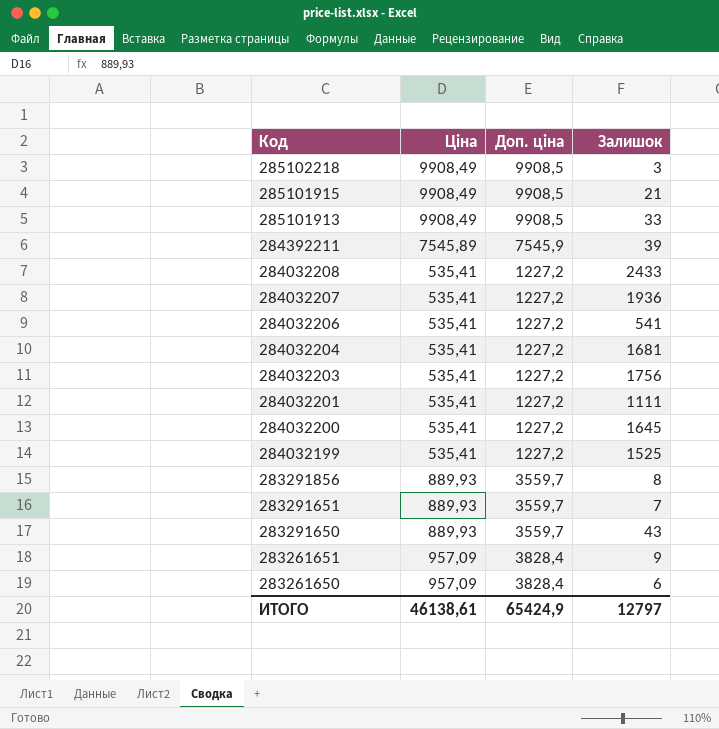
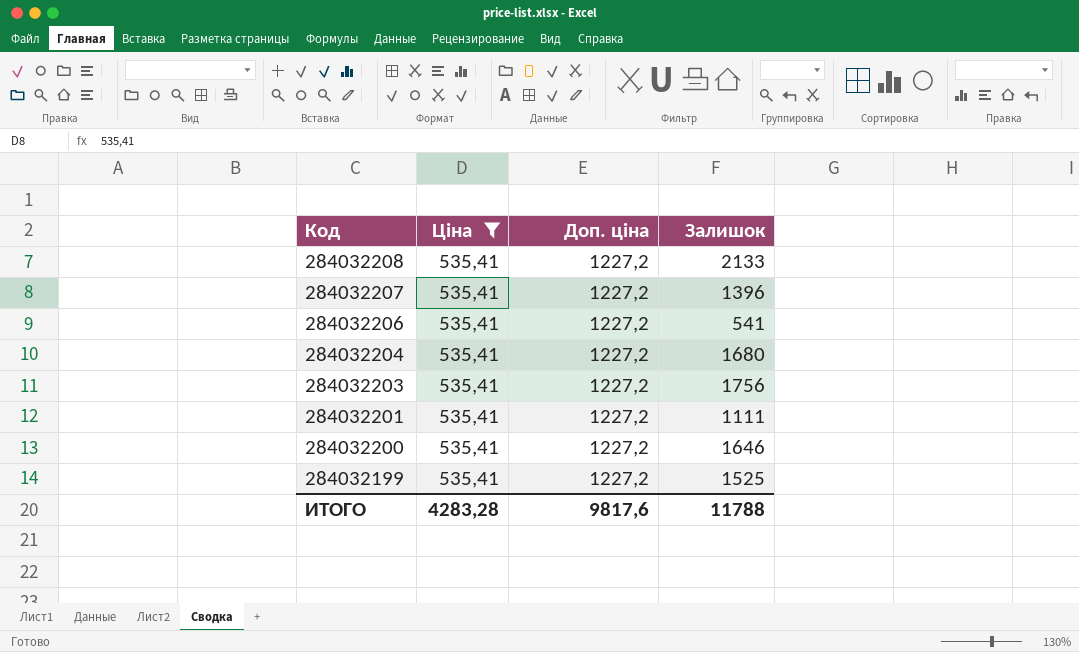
filter: none -> Ціна = 535,41
284032208 | Залишок: 2433 -> 2133
284032207 | Залишок: 1936 -> 1396
284032204 | Залишок: 1681 -> 1680
284032200 | Залишок: 1645 -> 1646
ИТОГО | Ціна: 46138,61 -> 4283,28
ИТОГО | Доп. ціна: 65424,9 -> 9817,6
ИТОГО | Залишок: 12797 -> 11788

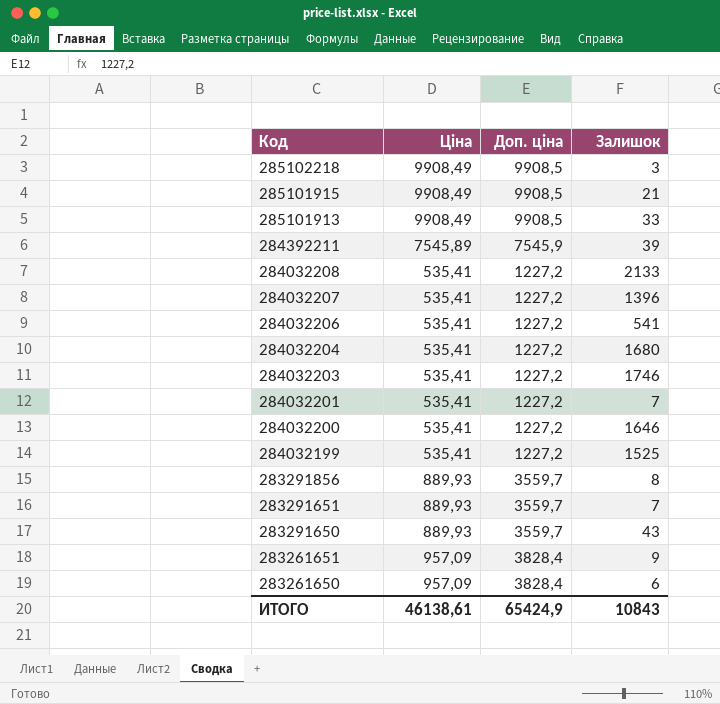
filter: Ціна = 535,41 -> none
284032203 | Залишок: 1756 -> 1746
284032201 | Залишок: 1111 -> 7
ИТОГО | Ціна: 4283,28 -> 46138,61
ИТОГО | Доп. ціна: 9817,6 -> 65424,9
ИТОГО | Залишок: 11788 -> 10843

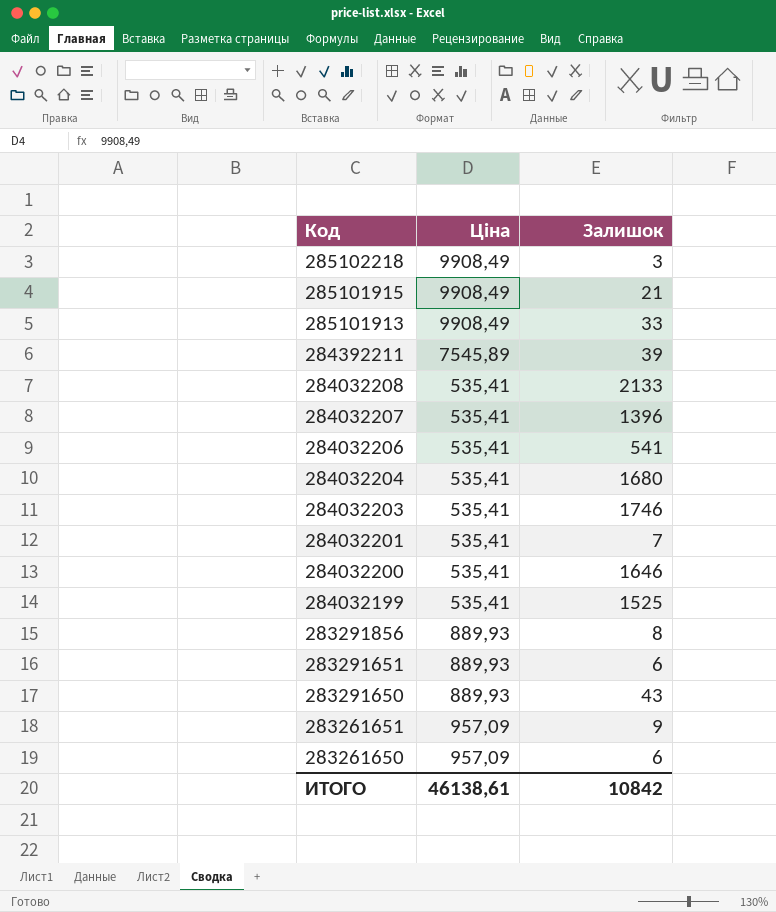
column Доп. ціна | position: 3 -> none
283291651 | Залишок: 7 -> 6
ИТОГО | Залишок: 10843 -> 10842

